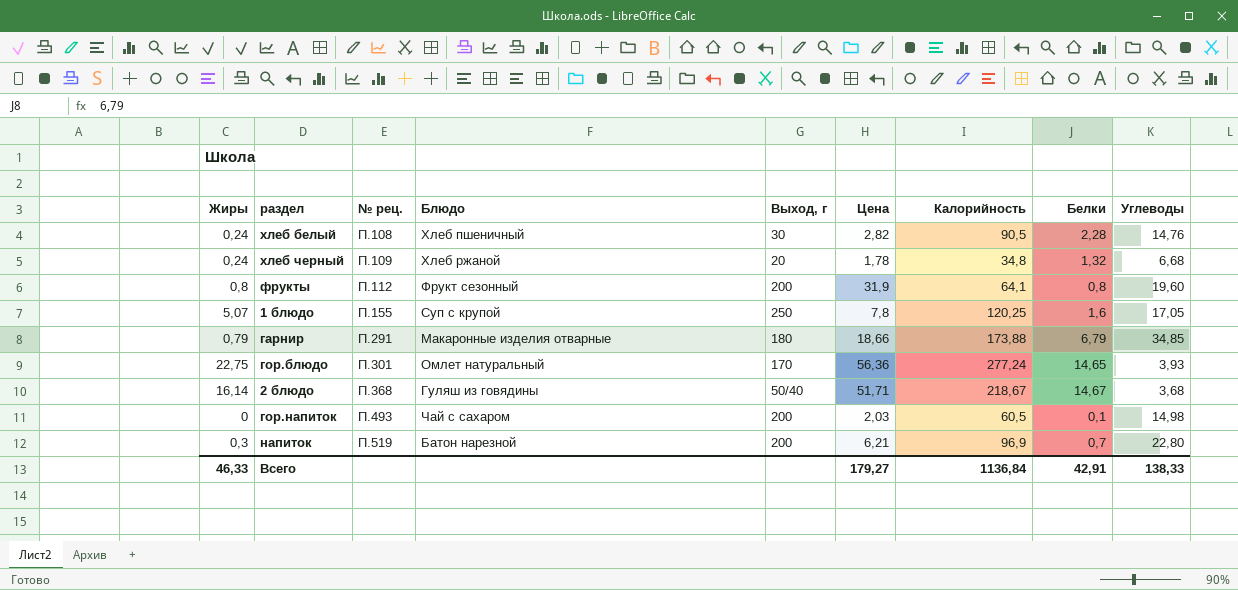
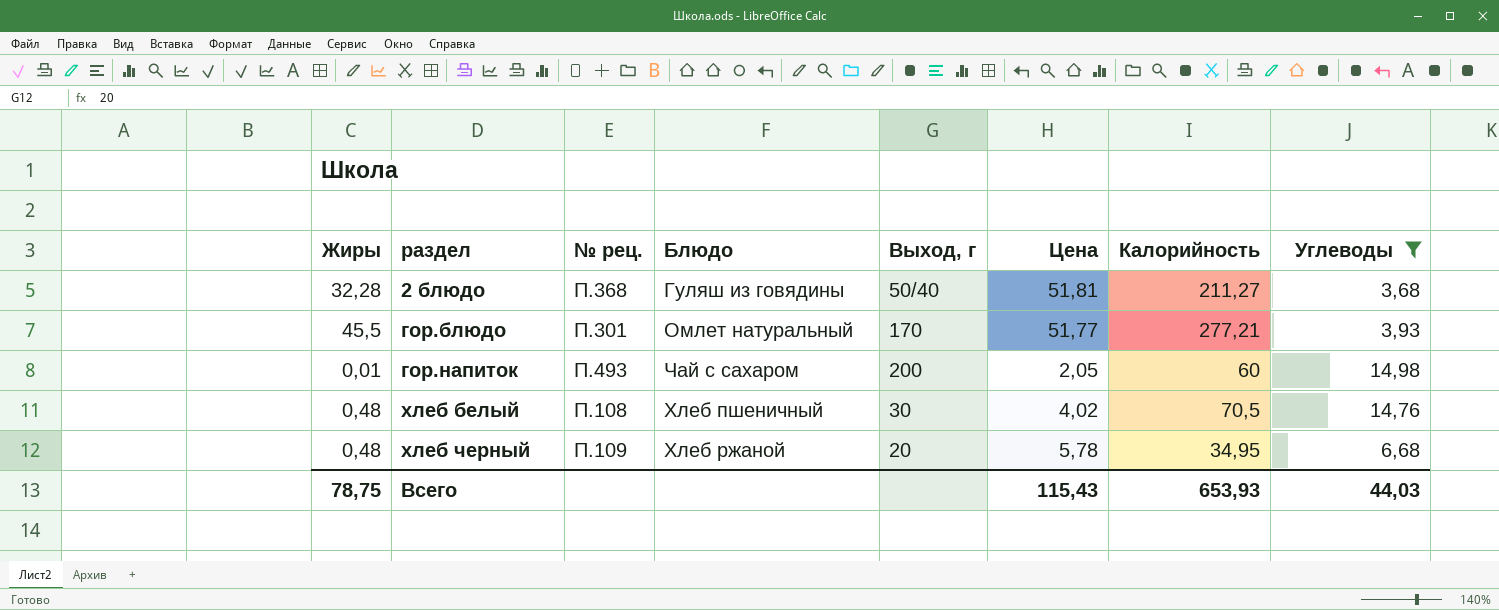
filter: none -> Углеводы <= 14,98
row order: № рец. ascending -> раздел ascending
column Белки | position: 8 -> none
2 блюдо | Жиры: 16,14 -> 32,28
2 блюдо | Цена: 51,71 -> 51,81
2 блюдо | Калорийность: 218,67 -> 211,27
гор.блюдо | Жиры: 22,75 -> 45,5
гор.блюдо | Цена: 56,36 -> 51,77
гор.блюдо | Калорийность: 277,24 -> 277,21
гор.напиток | Жиры: 0 -> 0,01
гор.напиток | Цена: 2,03 -> 2,05
гор.напиток | Калорийность: 60,5 -> 60
хлеб белый | Жиры: 0,24 -> 0,48
хлеб белый | Цена: 2,82 -> 4,02
хлеб белый | Калорийность: 90,5 -> 70,5
хлеб черный | Жиры: 0,24 -> 0,48
хлеб черный | Цена: 1,78 -> 5,78
хлеб черный | Калорийность: 34,8 -> 34,95
Всего | Жиры: 46,33 -> 78,75
Всего | Цена: 179,27 -> 115,43
Всего | Калорийность: 1136,84 -> 653,93
Всего | Углеводы: 138,33 -> 44,03

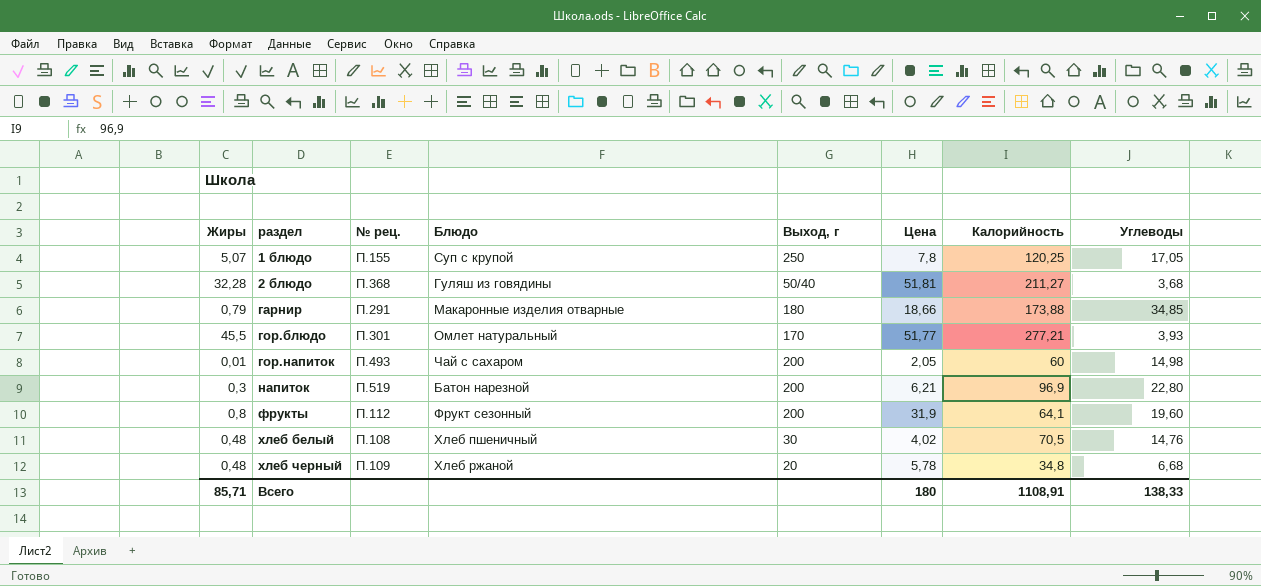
filter: Углеводы <= 14,98 -> none
хлеб черный | Калорийность: 34,95 -> 34,8
Всего | Жиры: 78,75 -> 85,71
Всего | Цена: 115,43 -> 180
Всего | Калорийность: 653,93 -> 1108,91
Всего | Углеводы: 44,03 -> 138,33

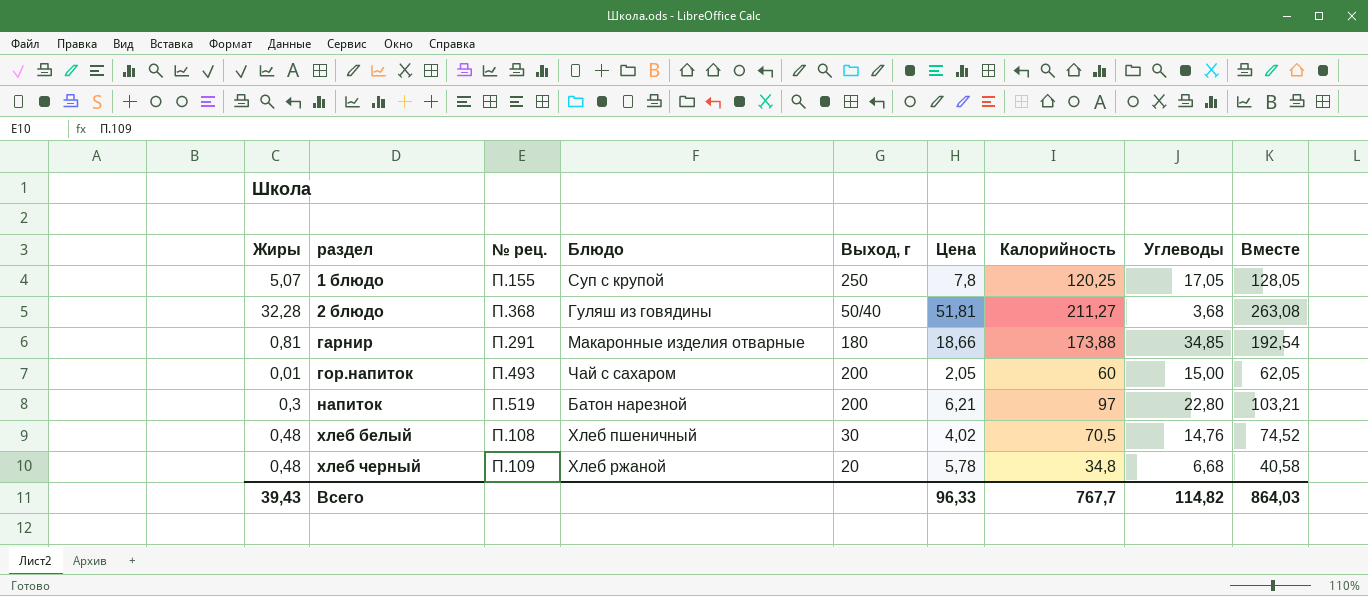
column Вместе | formula: none -> [Цена] + [Калорийность]
row гор.блюдо: 45,5 | П.301 | Омлет натуральный | 170 | 51,77 | 277,21 | 3,93 -> none
row фрукты: 0,8 | П.112 | Фрукт сезонный | 200 | 31,9 | 64,1 | 19,60 -> none
гарнир | Жиры: 0,79 -> 0,81
гор.напиток | Углеводы: 14,98 -> 15,00
напиток | Калорийность: 96,9 -> 97
Всего | Жиры: 85,71 -> 39,43
Всего | Цена: 180 -> 96,33
Всего | Калорийность: 1108,91 -> 767,7
Всего | Углеводы: 138,33 -> 114,82

